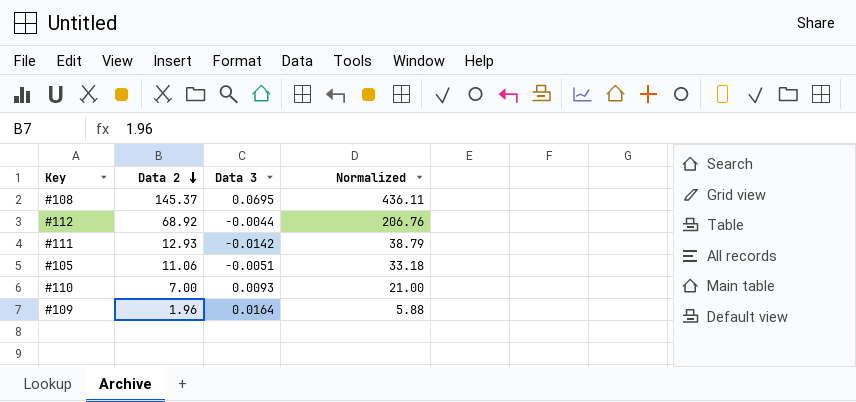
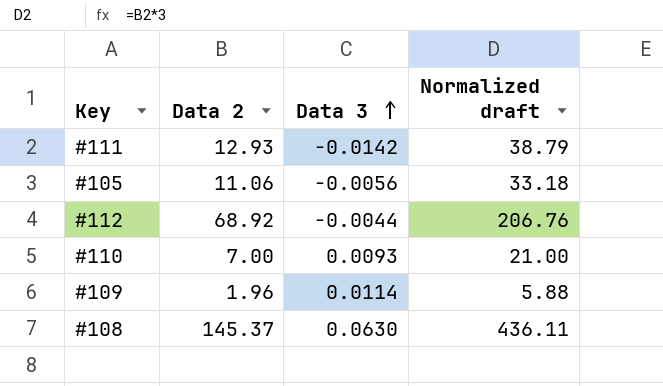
row order: Data 2 descending -> Data 3 ascending
column name: Normalized -> Normalized draft
#105 | Data 3: -0.0051 -> -0.0056
#109 | Data 3: 0.0164 -> 0.0114
#108 | Data 3: 0.0695 -> 0.0630

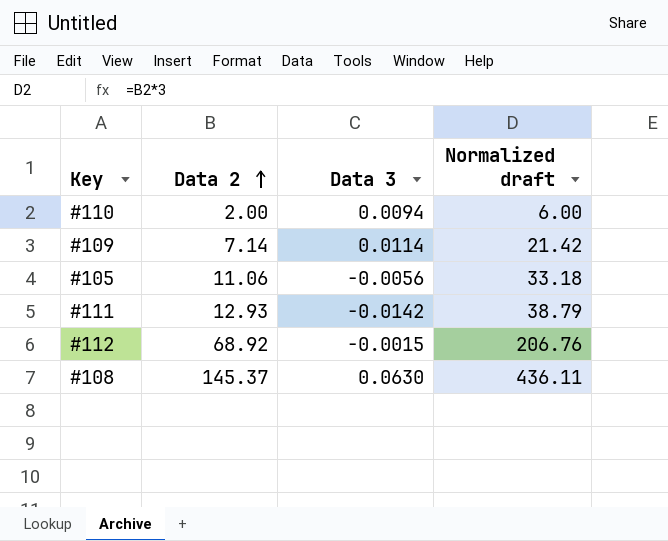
row order: Data 3 ascending -> Data 2 ascending
#110 | Data 2: 7.00 -> 2.00
#110 | Data 3: 0.0093 -> 0.0094
#110 | Normalized draft: 21.00 -> 6.00
#109 | Data 2: 1.96 -> 7.14
#109 | Normalized draft: 5.88 -> 21.42
#112 | Data 3: -0.0044 -> -0.0015

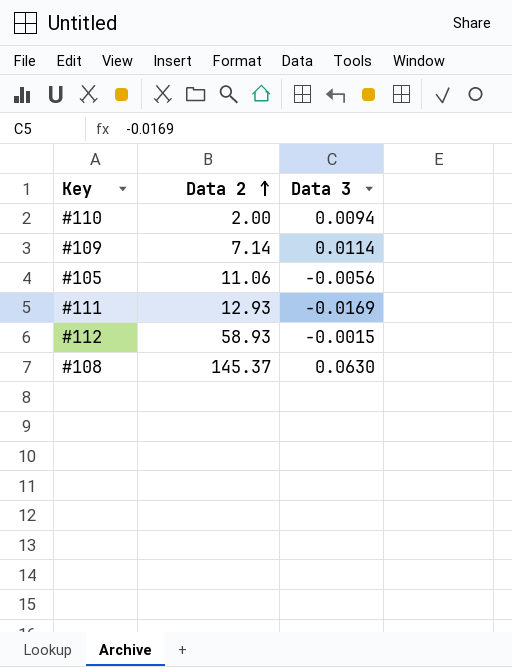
column Normalized draft | formula: [Data 2] * 3 -> none
#111 | Data 3: -0.0142 -> -0.0169
#112 | Data 2: 68.92 -> 58.93

